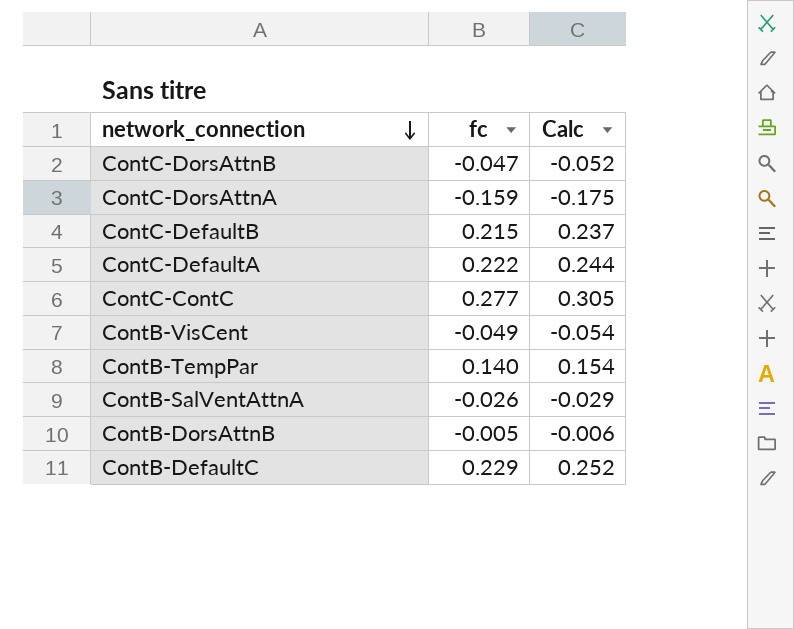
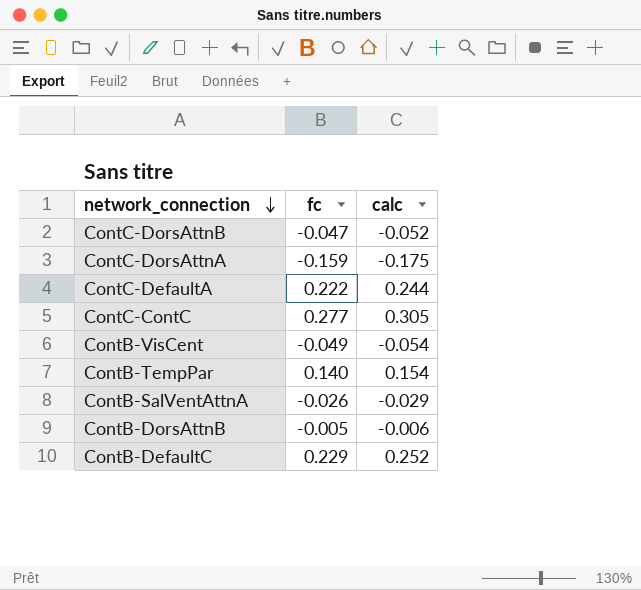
column name: Calc -> calc
row ContC-DefaultB: 0.215 | 0.237 -> none

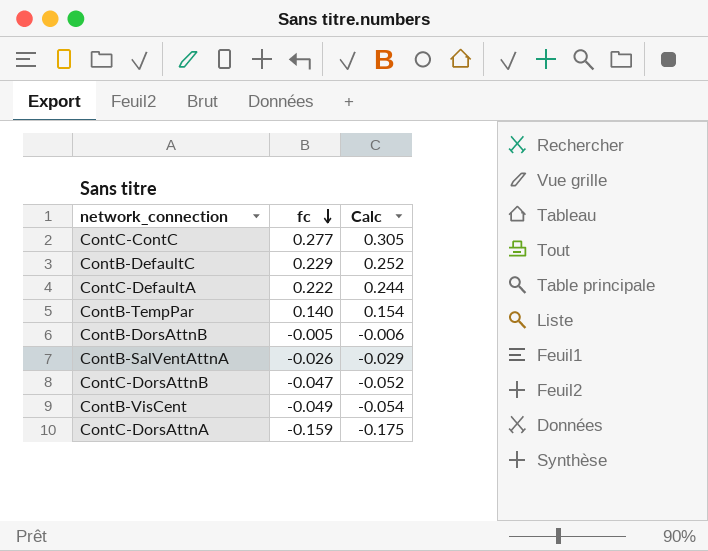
row order: network_connection descending -> fc descending
column name: calc -> Calc

